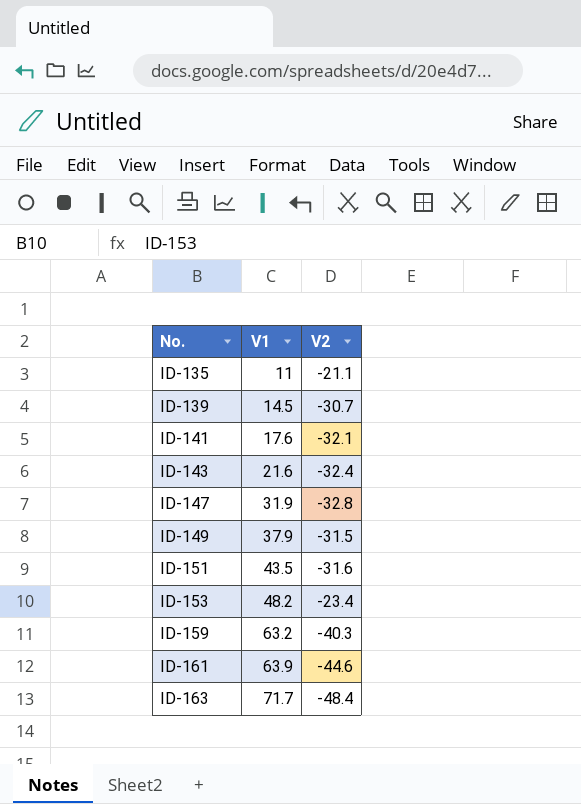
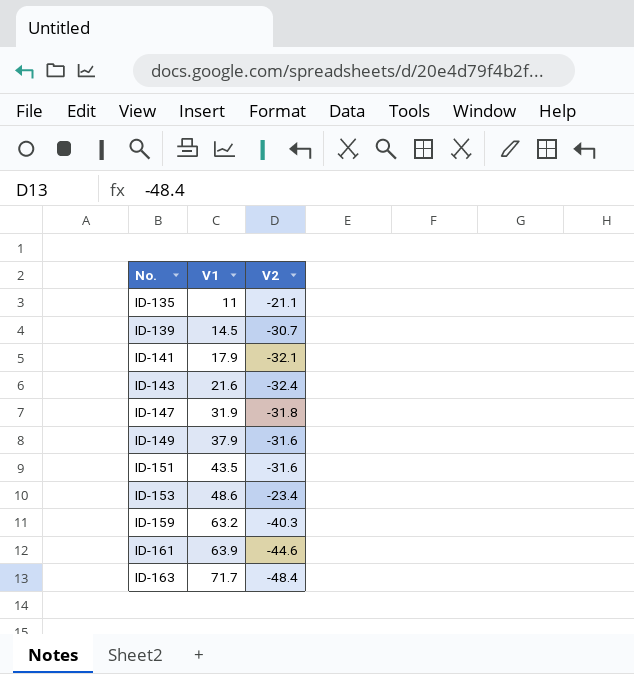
ID-141 | V1: 17.6 -> 17.9
ID-147 | V2: -32.8 -> -31.8
ID-149 | V2: -31.5 -> -31.6
ID-153 | V1: 48.2 -> 48.6

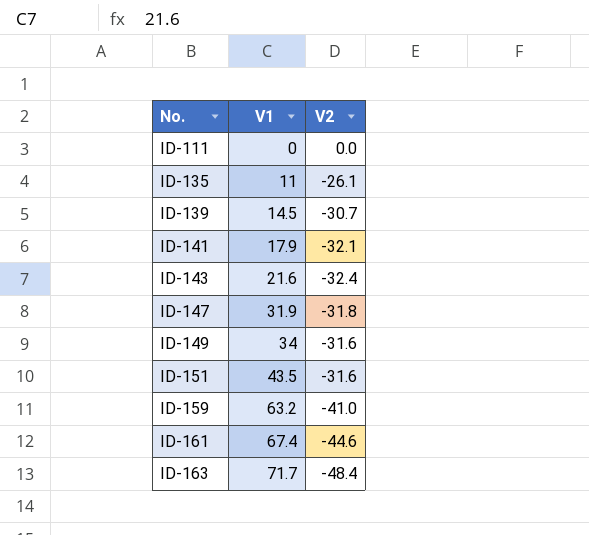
row ID-153: 48.6 | -23.4 -> none
row ID-111: none -> 0 | 0.0
ID-135 | V2: -21.1 -> -26.1
ID-149 | V1: 37.9 -> 34
ID-159 | V2: -40.3 -> -41.0
ID-161 | V1: 63.9 -> 67.4

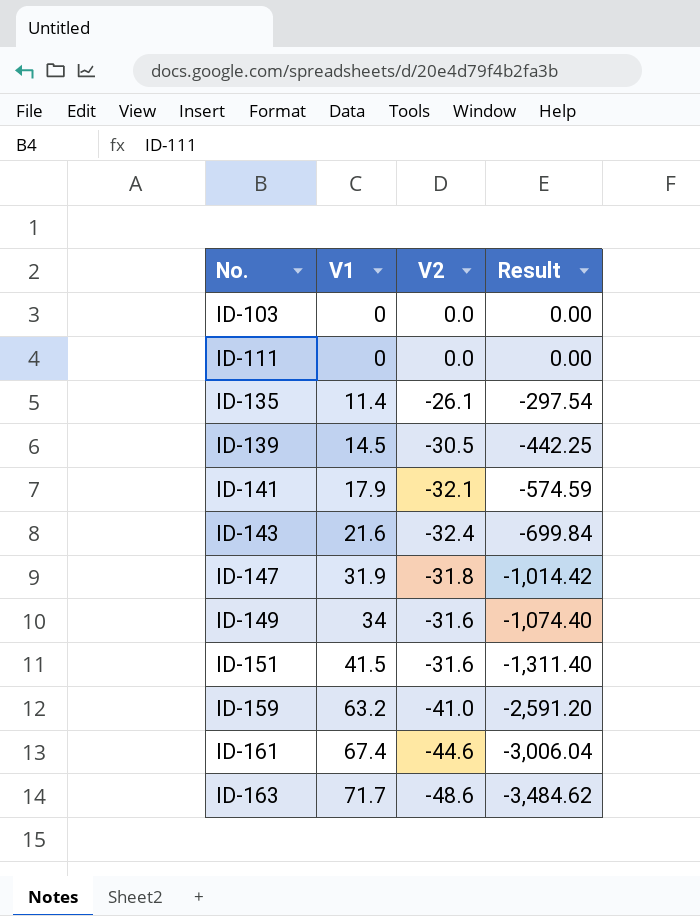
column Result | formula: none -> [V1] * [V2]
row ID-103: none -> 0 | 0.0 | 0.00
ID-135 | V1: 11 -> 11.4
ID-139 | V2: -30.7 -> -30.5
ID-151 | V1: 43.5 -> 41.5
ID-163 | V2: -48.4 -> -48.6

